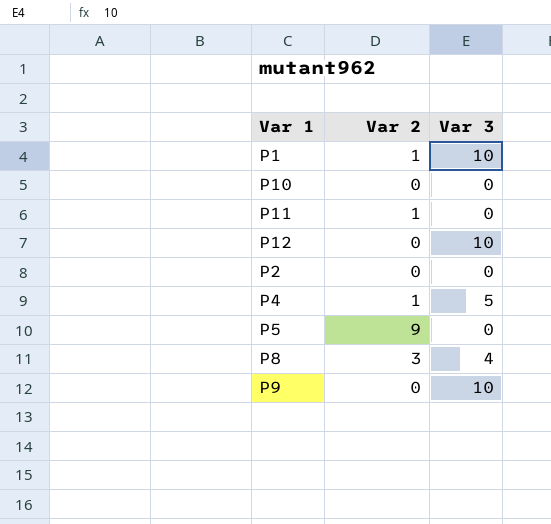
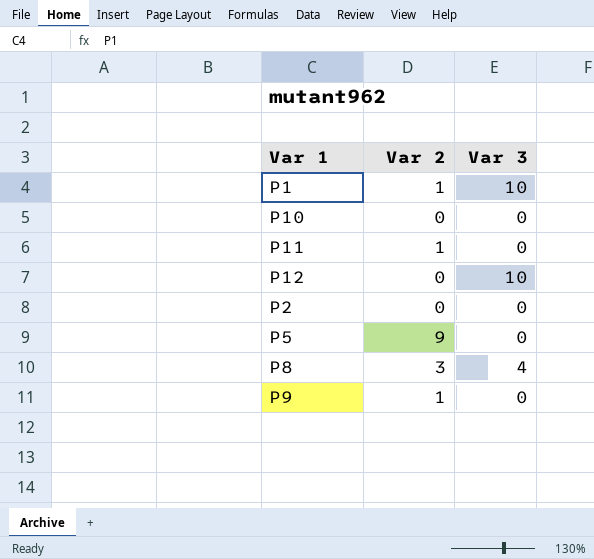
row P4: 1 | 5 -> none
P9 | Var 2: 0 -> 1
P9 | Var 3: 10 -> 0

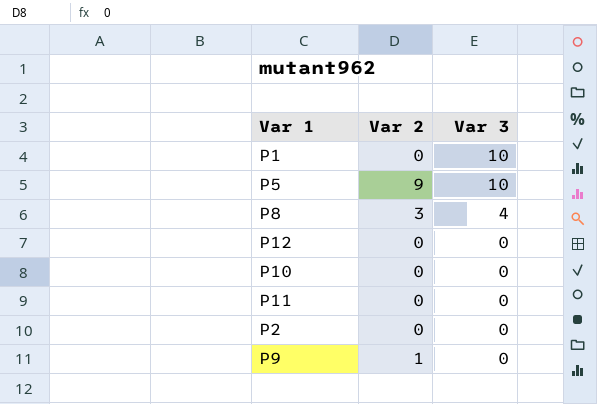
row order: none -> Var 3 descending
P1 | Var 2: 1 -> 0
P5 | Var 3: 0 -> 10
P12 | Var 3: 10 -> 0
P11 | Var 2: 1 -> 0

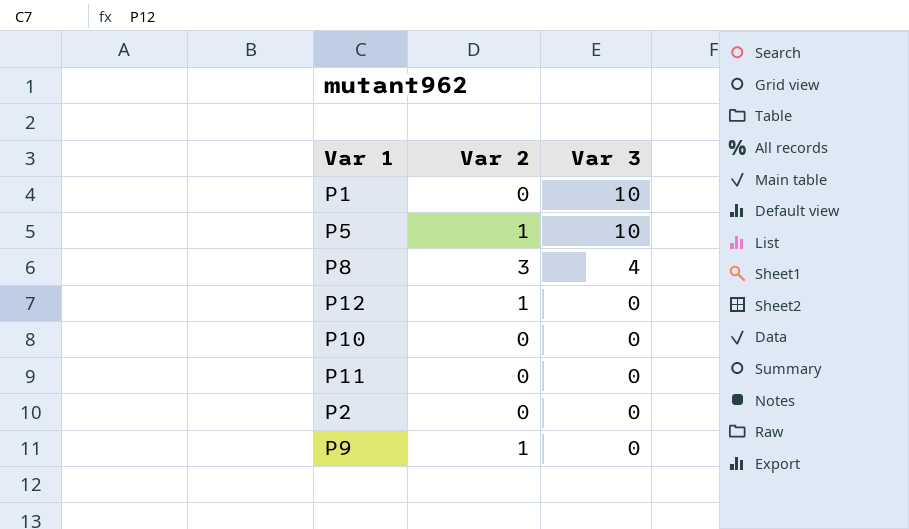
P5 | Var 2: 9 -> 1
P12 | Var 2: 0 -> 1

